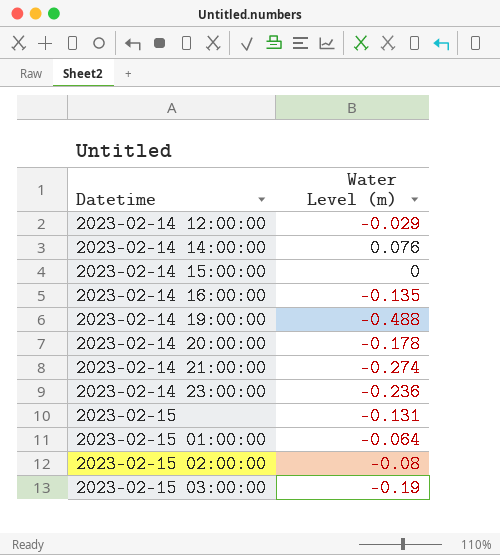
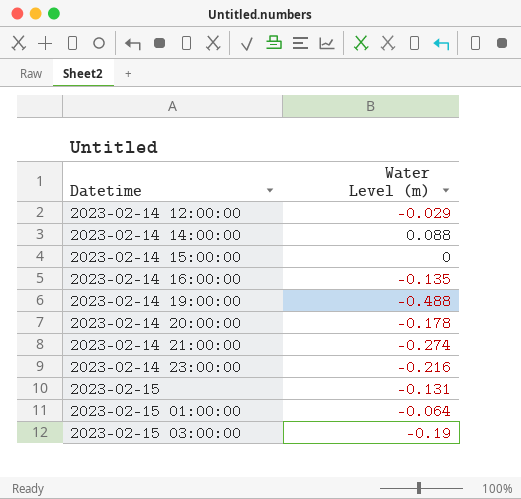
row 2023-02-15 02:00:00: -0.08 -> none
2023-02-14 14:00:00 | Water Level (m): 0.076 -> 0.088
2023-02-14 23:00:00 | Water Level (m): -0.236 -> -0.216

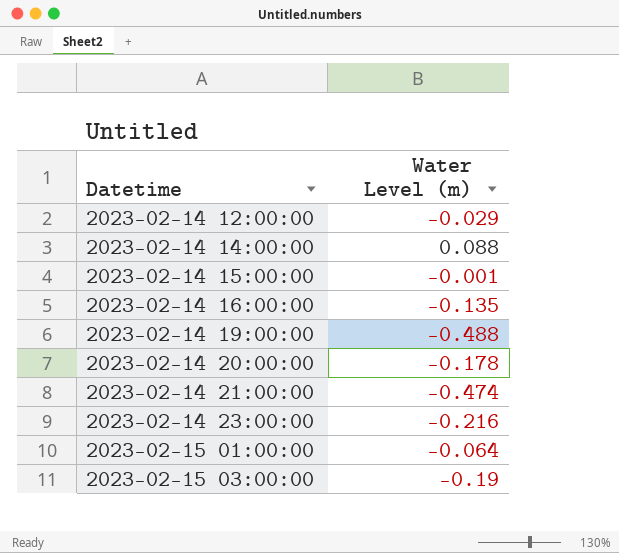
row 2023-02-15: -0.131 -> none
2023-02-14 15:00:00 | Water Level (m): 0 -> -0.001
2023-02-14 21:00:00 | Water Level (m): -0.274 -> -0.474

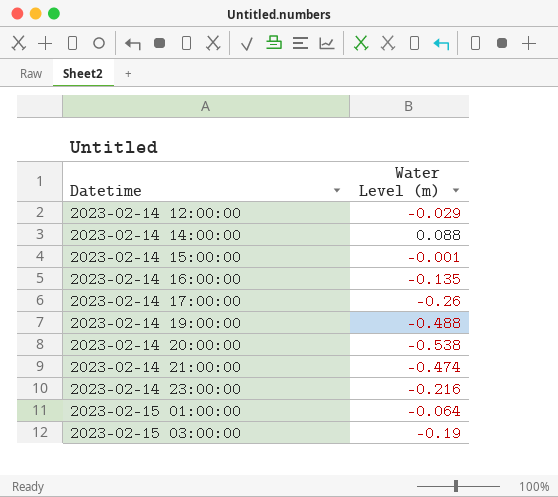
row 2023-02-14 17:00:00: none -> -0.26
2023-02-14 20:00:00 | Water Level (m): -0.178 -> -0.538

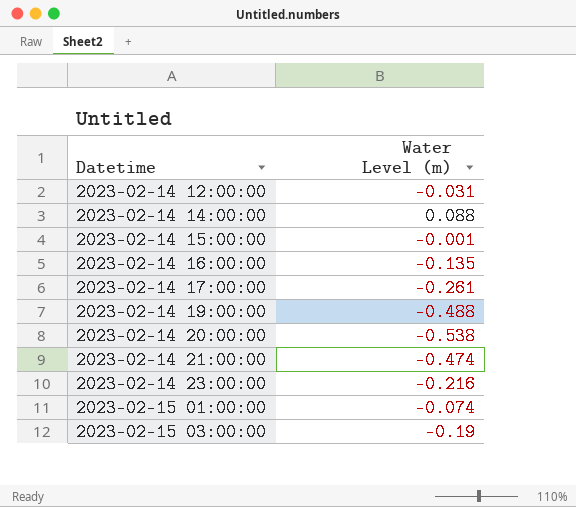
2023-02-14 12:00:00 | Water Level (m): -0.029 -> -0.031
2023-02-14 17:00:00 | Water Level (m): -0.26 -> -0.261
2023-02-15 01:00:00 | Water Level (m): -0.064 -> -0.074

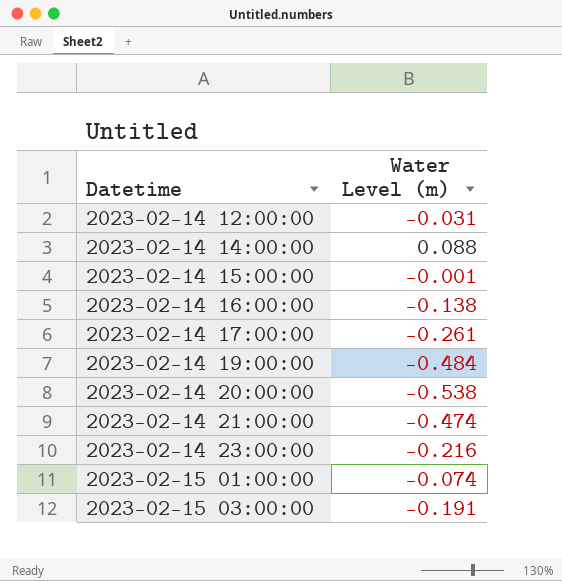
2023-02-14 16:00:00 | Water Level (m): -0.135 -> -0.138
2023-02-14 19:00:00 | Water Level (m): -0.488 -> -0.484
2023-02-15 03:00:00 | Water Level (m): -0.19 -> -0.191

